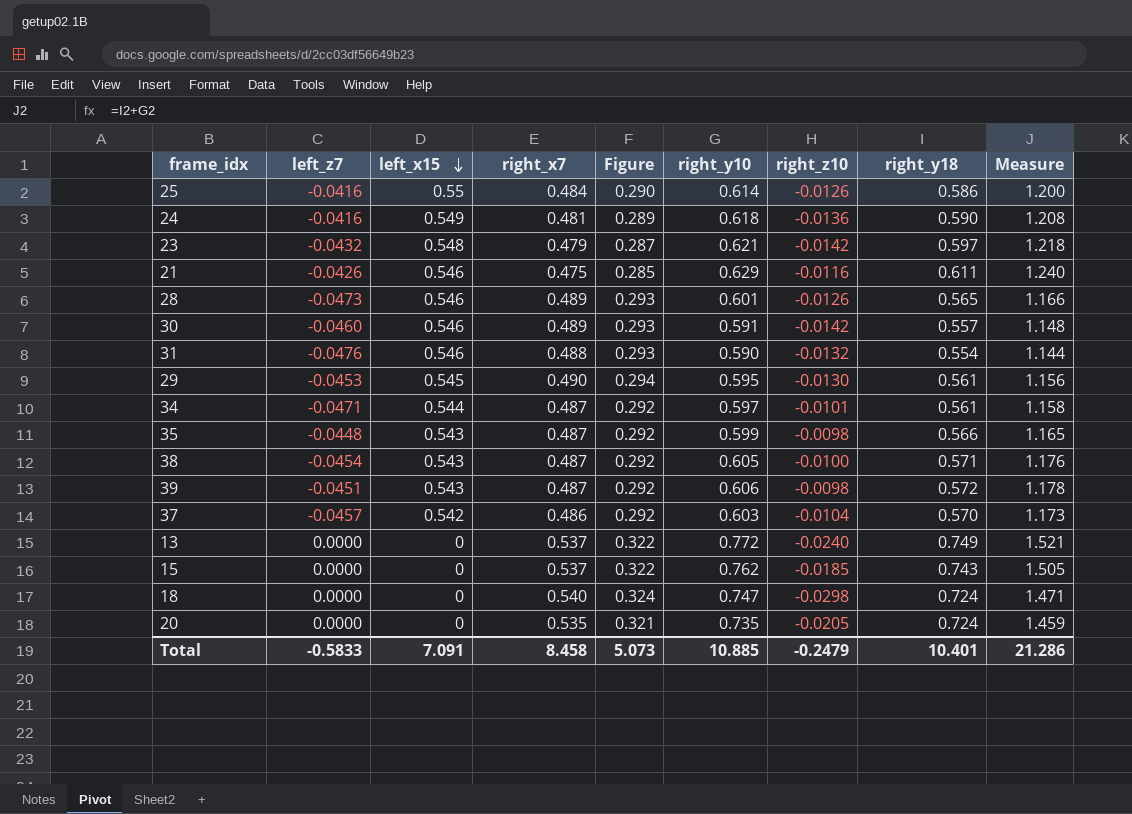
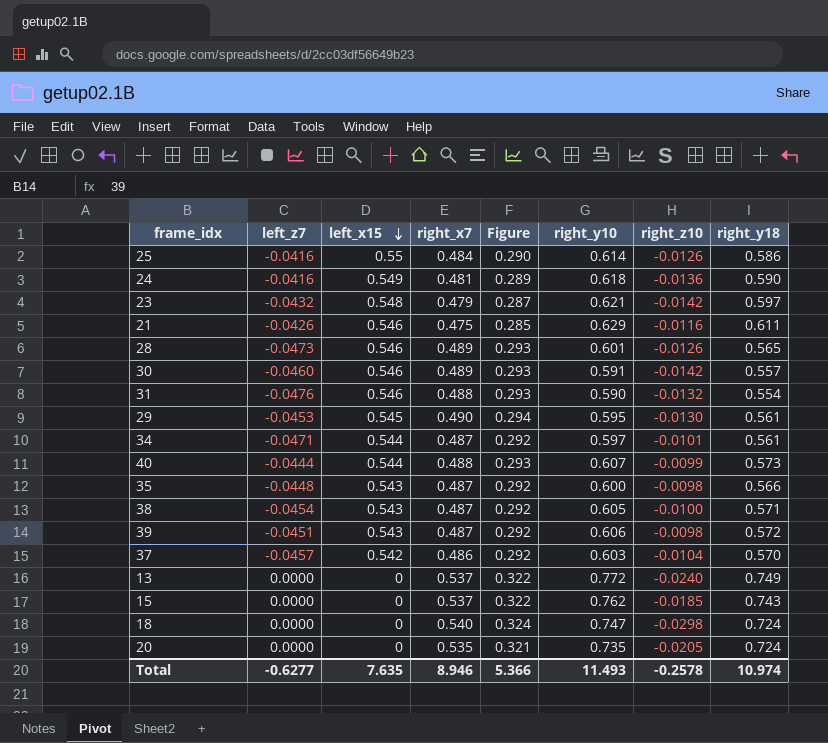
column Measure | formula: [right_y10] + [right_y18] -> none
row 40: none -> -0.0444 | 0.544 | 0.488 | 0.293 | 0.607 | -0.0099 | 0.573
35 | right_y10: 0.599 -> 0.600
Total | left_z7: -0.5833 -> -0.6277
Total | left_x15: 7.091 -> 7.635
Total | right_x7: 8.458 -> 8.946
Total | Figure: 5.073 -> 5.366
Total | right_y10: 10.885 -> 11.493
Total | right_z10: -0.2479 -> -0.2578
Total | right_y18: 10.401 -> 10.974

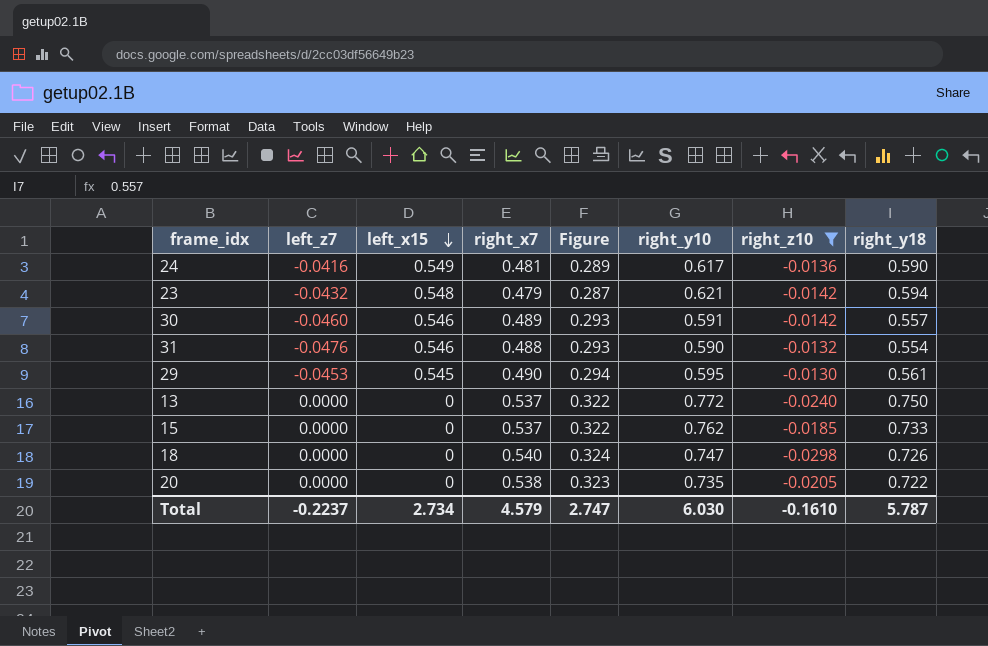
filter: none -> right_z10 <= -0.0130
24 | right_y10: 0.618 -> 0.617
23 | right_y18: 0.597 -> 0.594
13 | right_y18: 0.749 -> 0.750
15 | right_y18: 0.743 -> 0.733
18 | right_y18: 0.724 -> 0.726
20 | right_x7: 0.535 -> 0.538
20 | Figure: 0.321 -> 0.323
20 | right_y18: 0.724 -> 0.722
Total | left_z7: -0.6277 -> -0.2237
Total | left_x15: 7.635 -> 2.734
Total | right_x7: 8.946 -> 4.579
Total | Figure: 5.366 -> 2.747
Total | right_y10: 11.493 -> 6.030
Total | right_z10: -0.2578 -> -0.1610
Total | right_y18: 10.974 -> 5.787

